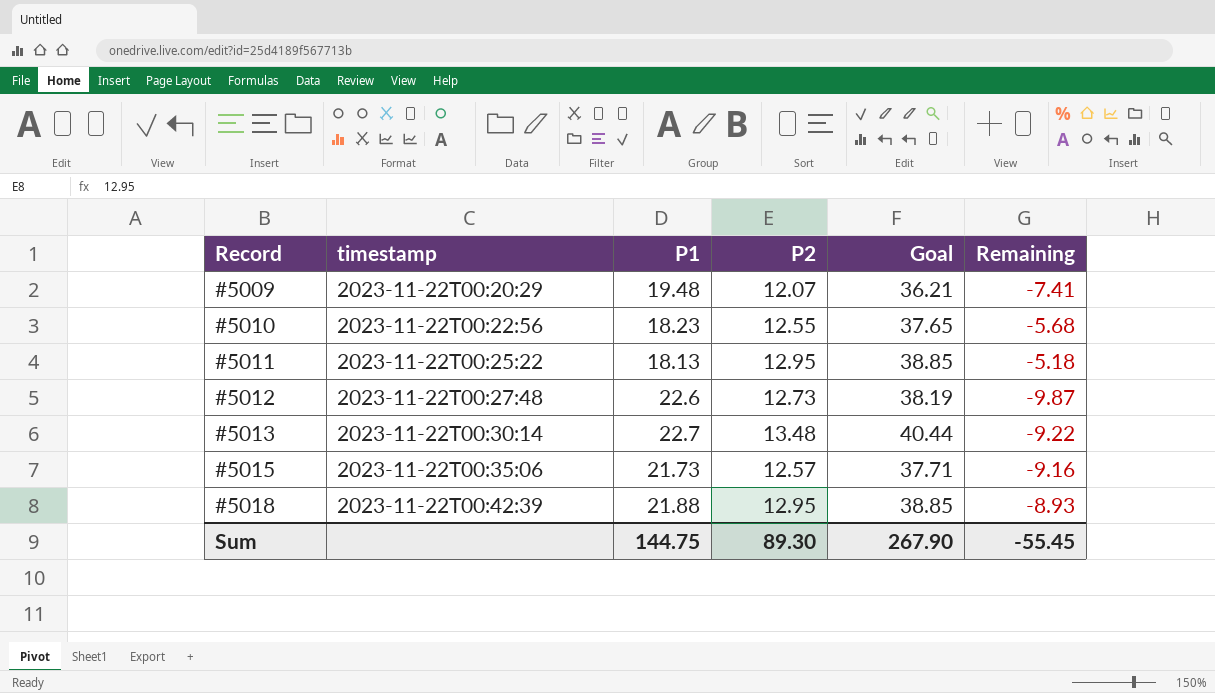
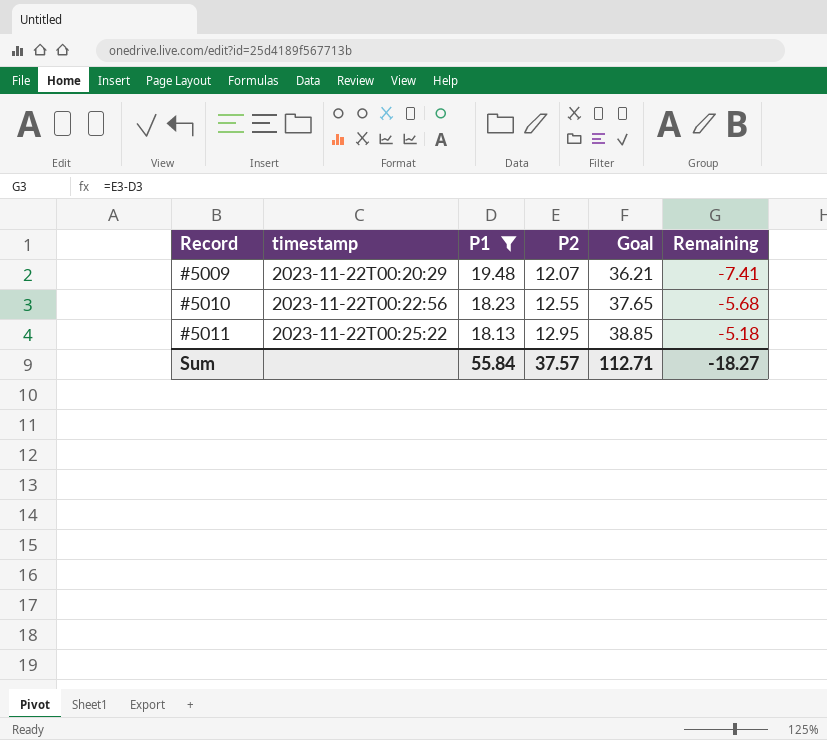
filter: none -> P1 <= 19.48
Sum | P1: 144.75 -> 55.84
Sum | P2: 89.30 -> 37.57
Sum | Goal: 267.90 -> 112.71
Sum | Remaining: -55.45 -> -18.27

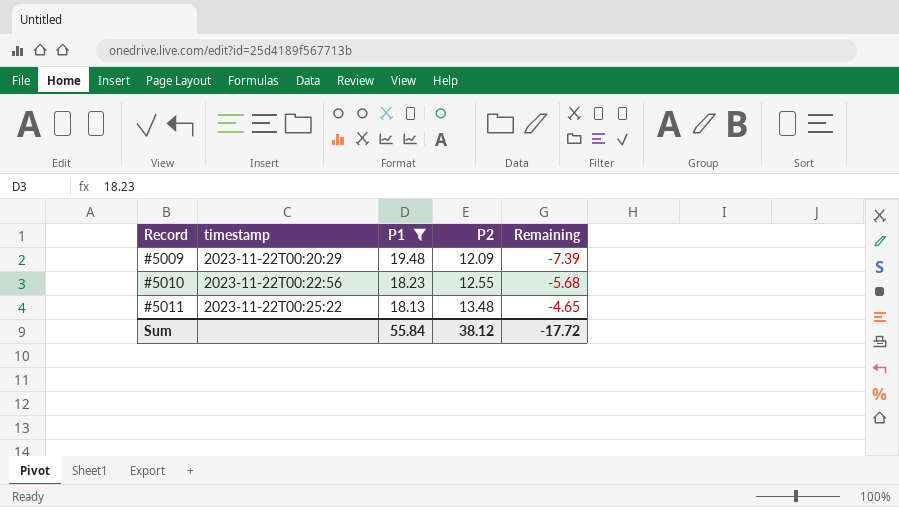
column Goal | formula: [P2] * 3 -> none
#5009 | P2: 12.07 -> 12.09
#5009 | Remaining: -7.41 -> -7.39
#5011 | P2: 12.95 -> 13.48
#5011 | Remaining: -5.18 -> -4.65
Sum | P2: 37.57 -> 38.12
Sum | Remaining: -18.27 -> -17.72

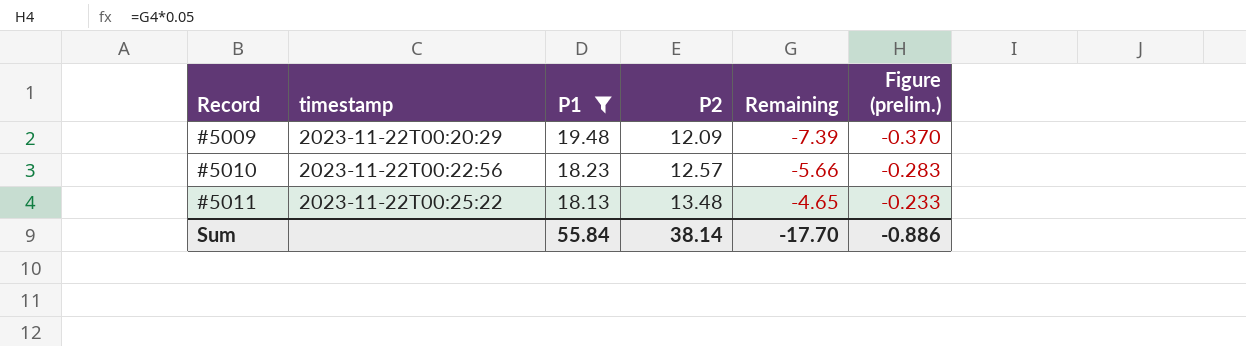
column Figure (prelim.) | formula: none -> [Remaining] * 0.05
#5010 | P2: 12.55 -> 12.57
#5010 | Remaining: -5.68 -> -5.66
Sum | P2: 38.12 -> 38.14
Sum | Remaining: -17.72 -> -17.70

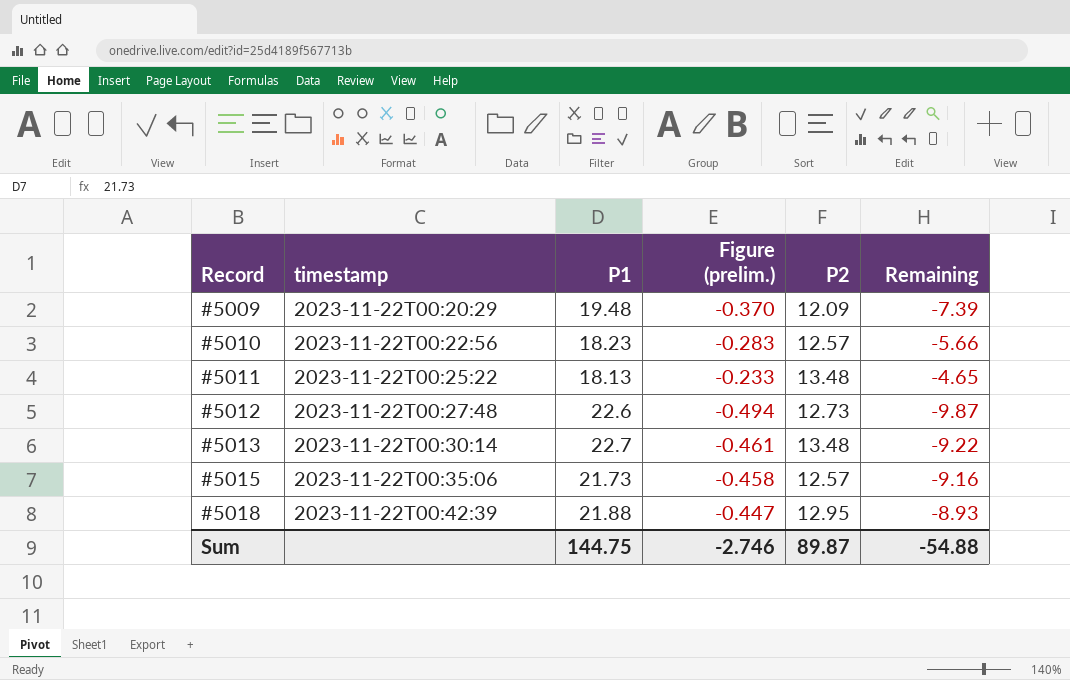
filter: P1 <= 19.48 -> none
column Figure (prelim.) | position: 6 -> 4
Sum | P1: 55.84 -> 144.75
Sum | Figure (prelim.): -0.886 -> -2.746
Sum | P2: 38.14 -> 89.87
Sum | Remaining: -17.70 -> -54.88

